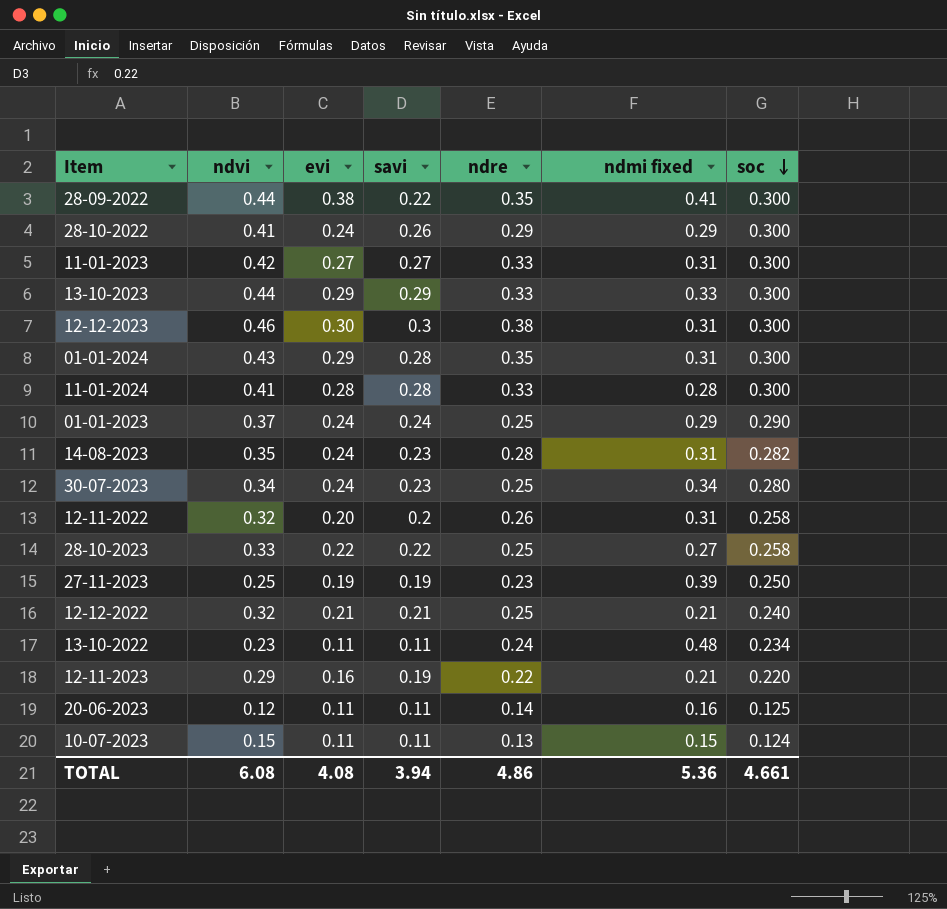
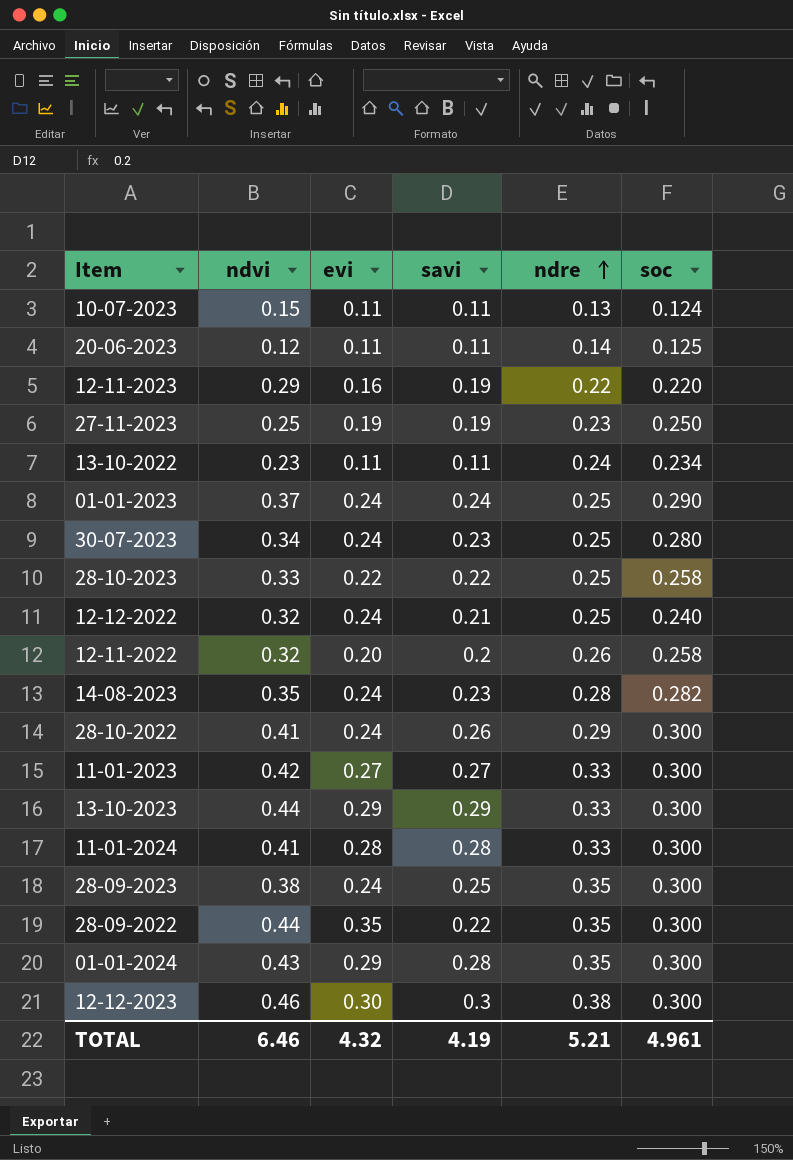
row order: soc descending -> ndre ascending
column ndmi fixed | position: 6 -> none
12-12-2022 | evi: 0.21 -> 0.24
row 28-09-2023: none -> 0.38 | 0.24 | 0.25 | 0.35 | 0.300
28-09-2022 | evi: 0.38 -> 0.35
TOTAL | ndvi: 6.08 -> 6.46
TOTAL | evi: 4.08 -> 4.32
TOTAL | savi: 3.94 -> 4.19
TOTAL | ndre: 4.86 -> 5.21
TOTAL | soc: 4.661 -> 4.961

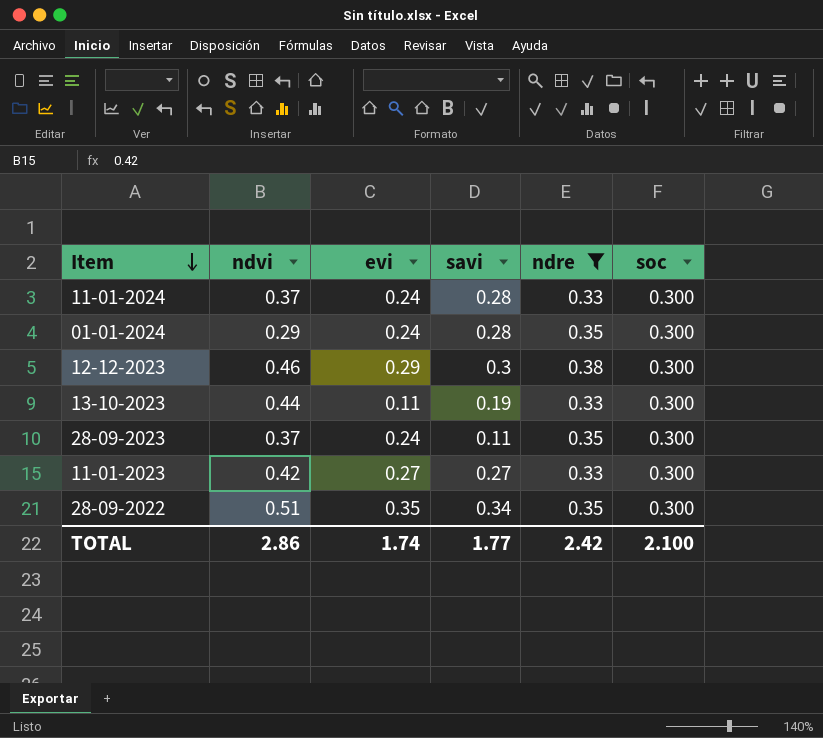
filter: none -> ndre >= 0.33
row order: ndre ascending -> Item descending
11-01-2024 | ndvi: 0.41 -> 0.37
11-01-2024 | evi: 0.28 -> 0.24
01-01-2024 | ndvi: 0.43 -> 0.29
01-01-2024 | evi: 0.29 -> 0.24
12-12-2023 | evi: 0.30 -> 0.29
13-10-2023 | evi: 0.29 -> 0.11
13-10-2023 | savi: 0.29 -> 0.19
28-09-2023 | ndvi: 0.38 -> 0.37
28-09-2023 | savi: 0.25 -> 0.11
28-09-2022 | ndvi: 0.44 -> 0.51
28-09-2022 | savi: 0.22 -> 0.34
TOTAL | ndvi: 6.46 -> 2.86
TOTAL | evi: 4.32 -> 1.74
TOTAL | savi: 4.19 -> 1.77
TOTAL | ndre: 5.21 -> 2.42
TOTAL | soc: 4.961 -> 2.100

